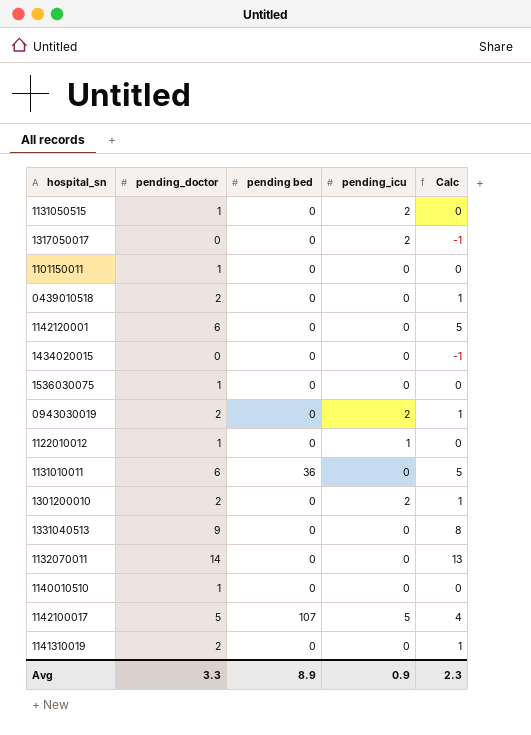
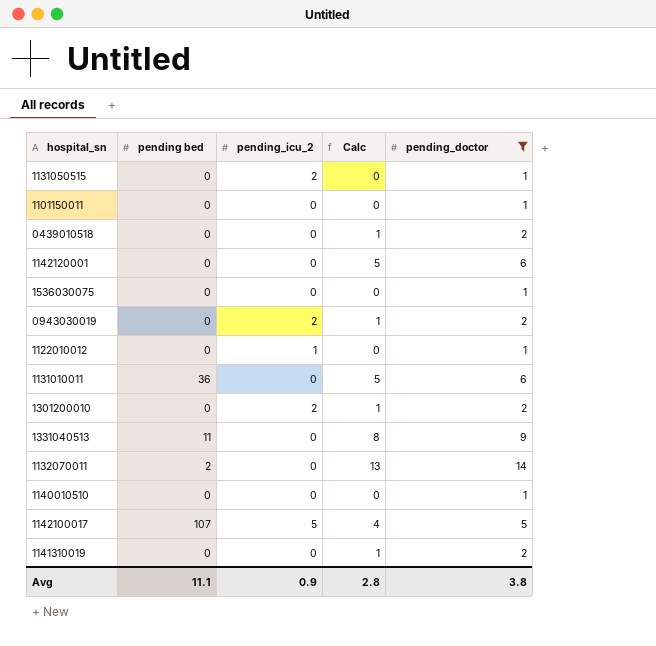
filter: none -> pending_doctor != 0
column name: pending_icu -> pending_icu_2
column pending_doctor | position: 2 -> 5
1331040513 | pending bed: 0 -> 11
1132070011 | pending bed: 0 -> 2
Avg | pending bed: 8.9 -> 11.1
Avg | Calc: 2.3 -> 2.8
Avg | pending_doctor: 3.3 -> 3.8

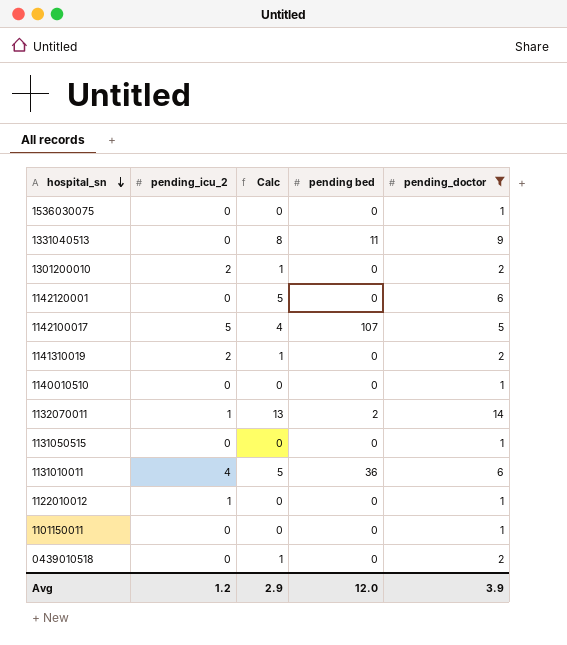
row order: none -> hospital_sn descending
column pending bed | position: 2 -> 4
row 0943030019: 0 | 2 | 1 | 2 -> none
1141310019 | pending_icu_2: 0 -> 2
1132070011 | pending_icu_2: 0 -> 1
1131050515 | pending_icu_2: 2 -> 0
1131010011 | pending_icu_2: 0 -> 4
Avg | pending_icu_2: 0.9 -> 1.2
Avg | Calc: 2.8 -> 2.9
Avg | pending bed: 11.1 -> 12.0
Avg | pending_doctor: 3.8 -> 3.9

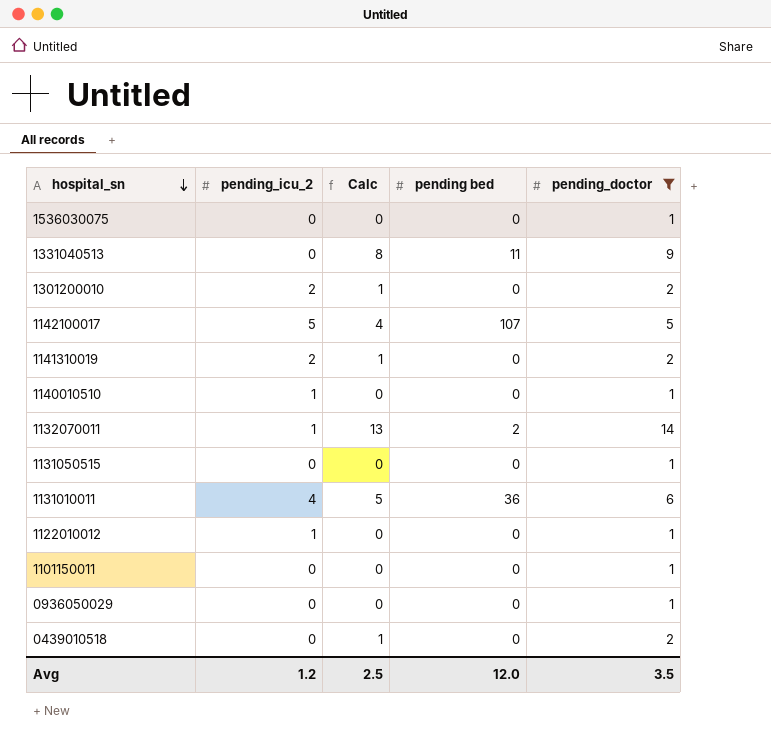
row 1142120001: 0 | 5 | 0 | 6 -> none
1140010510 | pending_icu_2: 0 -> 1
row 0936050029: none -> 0 | 0 | 0 | 1
Avg | Calc: 2.9 -> 2.5
Avg | pending_doctor: 3.9 -> 3.5

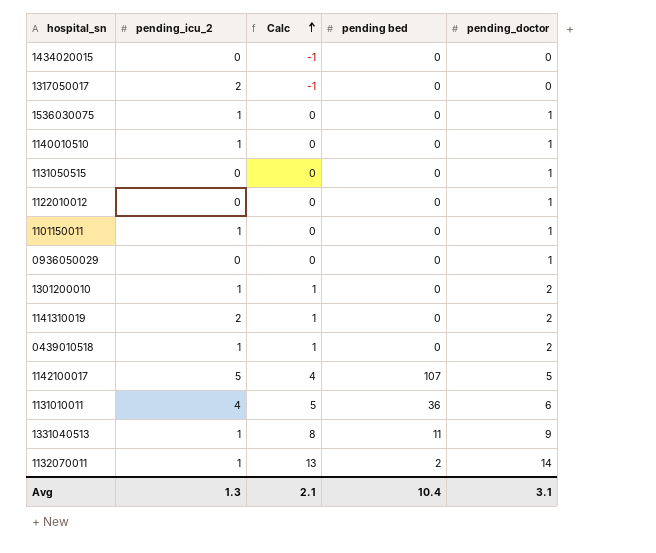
filter: pending_doctor != 0 -> none
row order: hospital_sn descending -> Calc ascending
1536030075 | pending_icu_2: 0 -> 1
1122010012 | pending_icu_2: 1 -> 0
1101150011 | pending_icu_2: 0 -> 1
1301200010 | pending_icu_2: 2 -> 1
0439010518 | pending_icu_2: 0 -> 1
1331040513 | pending_icu_2: 0 -> 1
Avg | pending_icu_2: 1.2 -> 1.3
Avg | Calc: 2.5 -> 2.1
Avg | pending bed: 12.0 -> 10.4
Avg | pending_doctor: 3.5 -> 3.1

